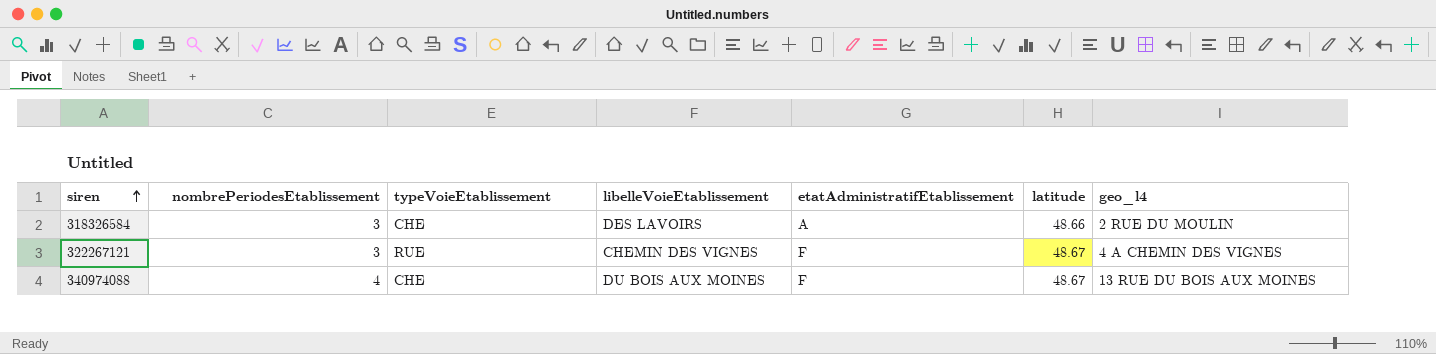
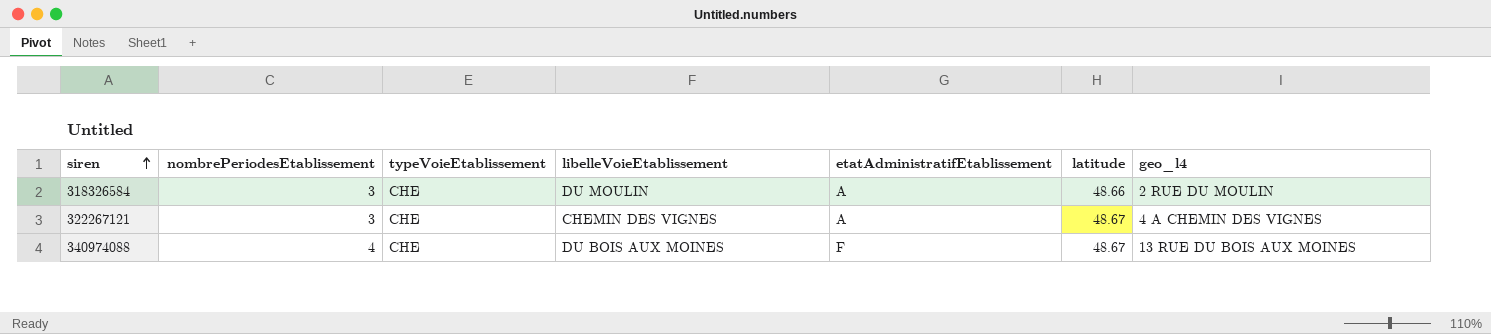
318326584 | libelleVoieEtablissement: DES LAVOIRS -> DU MOULIN
322267121 | typeVoieEtablissement: RUE -> CHE
322267121 | etatAdministratifEtablissement: F -> A

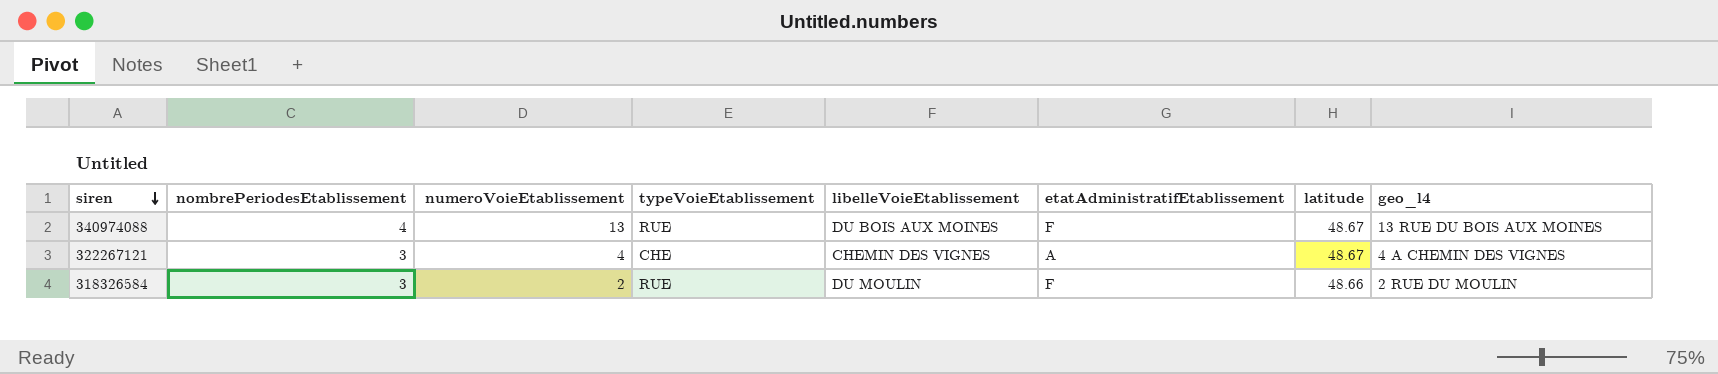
row order: siren ascending -> siren descending
column numeroVoieEtablissement | position: none -> 3
340974088 | typeVoieEtablissement: CHE -> RUE
318326584 | typeVoieEtablissement: CHE -> RUE
318326584 | etatAdministratifEtablissement: A -> F

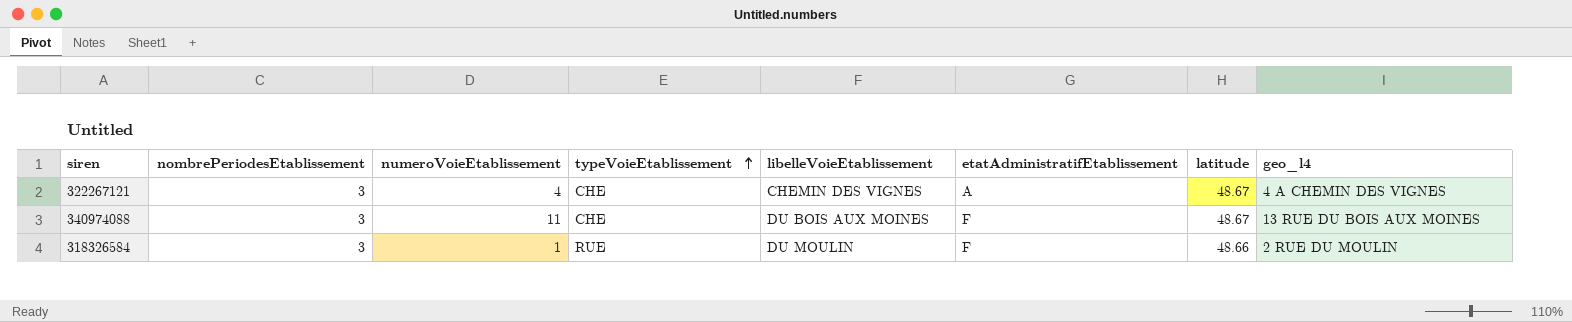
row order: siren descending -> typeVoieEtablissement ascending
340974088 | nombrePeriodesEtablissement: 4 -> 3
340974088 | numeroVoieEtablissement: 13 -> 11
340974088 | typeVoieEtablissement: RUE -> CHE
318326584 | numeroVoieEtablissement: 2 -> 1

